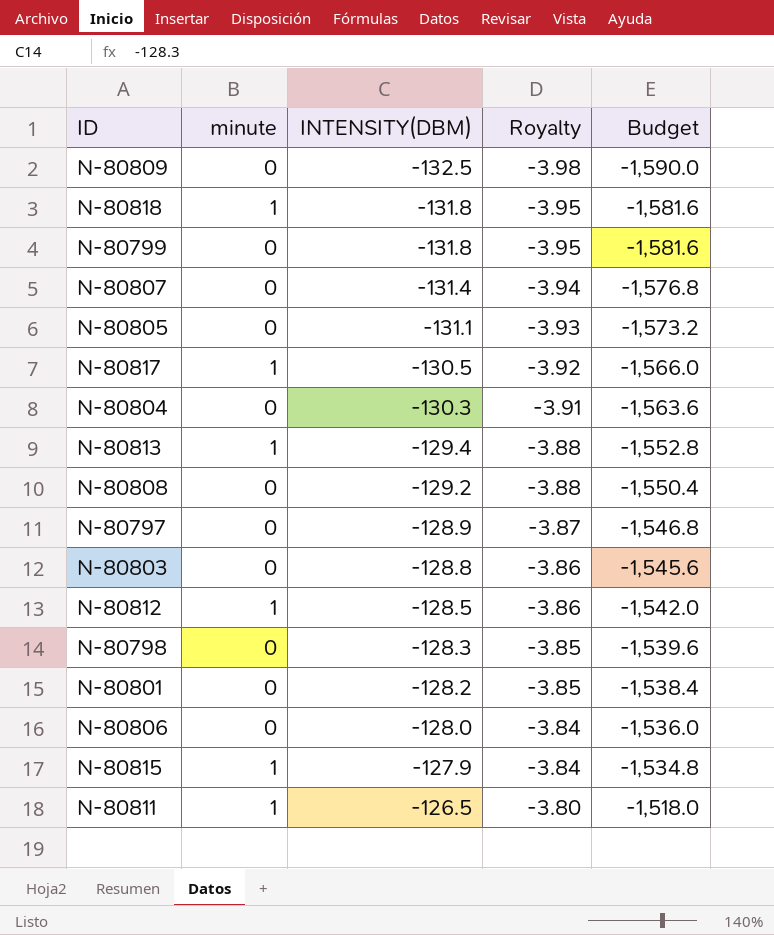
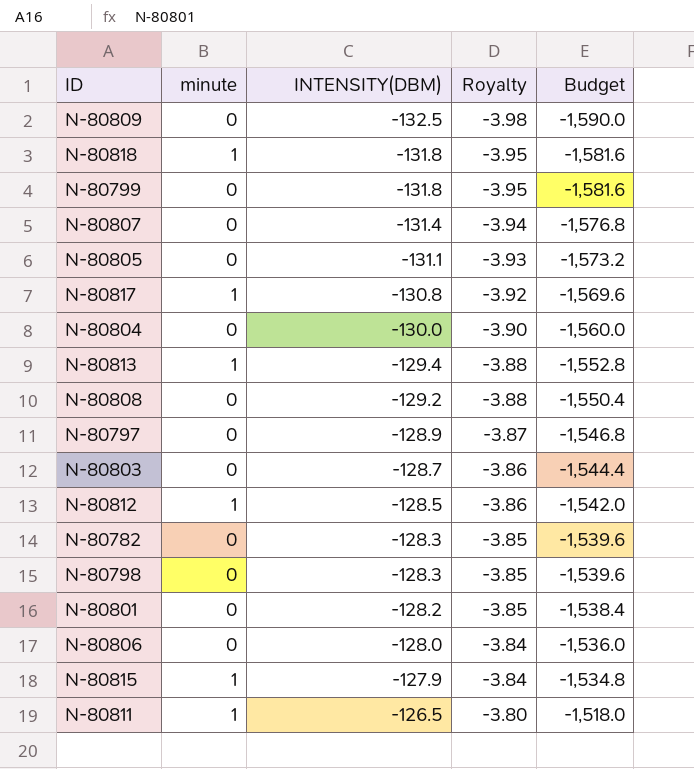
N-80817 | INTENSITY(DBM): -130.5 -> -130.8
N-80817 | Budget: -1,566.0 -> -1,569.6
N-80804 | INTENSITY(DBM): -130.3 -> -130.0
N-80804 | Royalty: -3.91 -> -3.90
N-80804 | Budget: -1,563.6 -> -1,560.0
N-80803 | INTENSITY(DBM): -128.8 -> -128.7
N-80803 | Budget: -1,545.6 -> -1,544.4
row N-80782: none -> 0 | -128.3 | -3.85 | -1,539.6

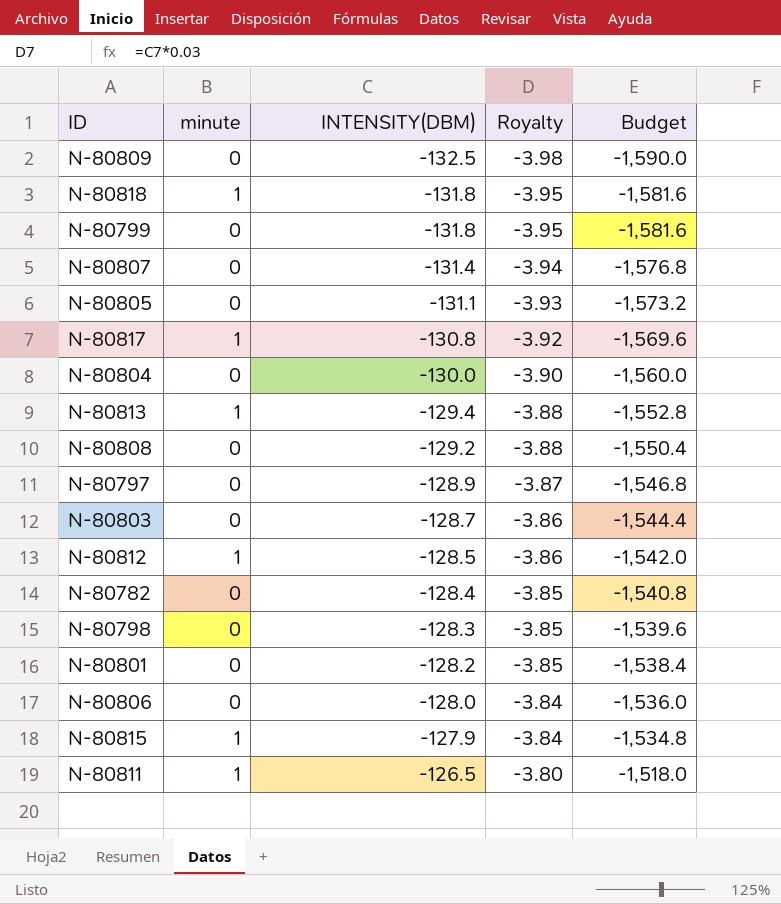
N-80782 | INTENSITY(DBM): -128.3 -> -128.4
N-80782 | Budget: -1,539.6 -> -1,540.8

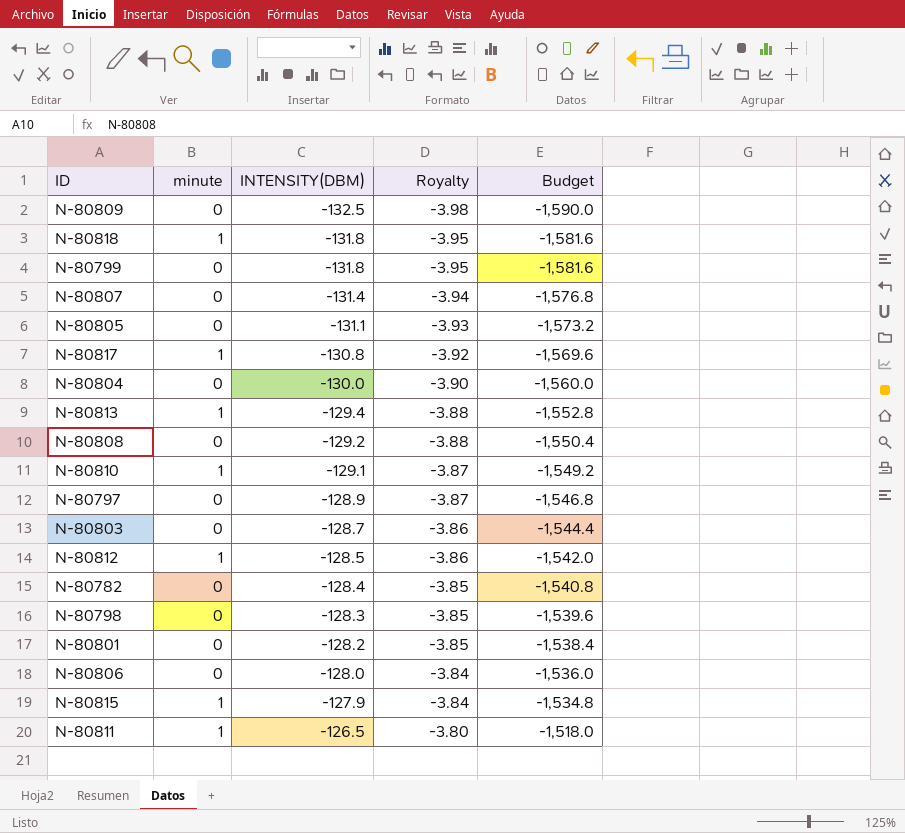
row N-80810: none -> 1 | -129.1 | -3.87 | -1,549.2

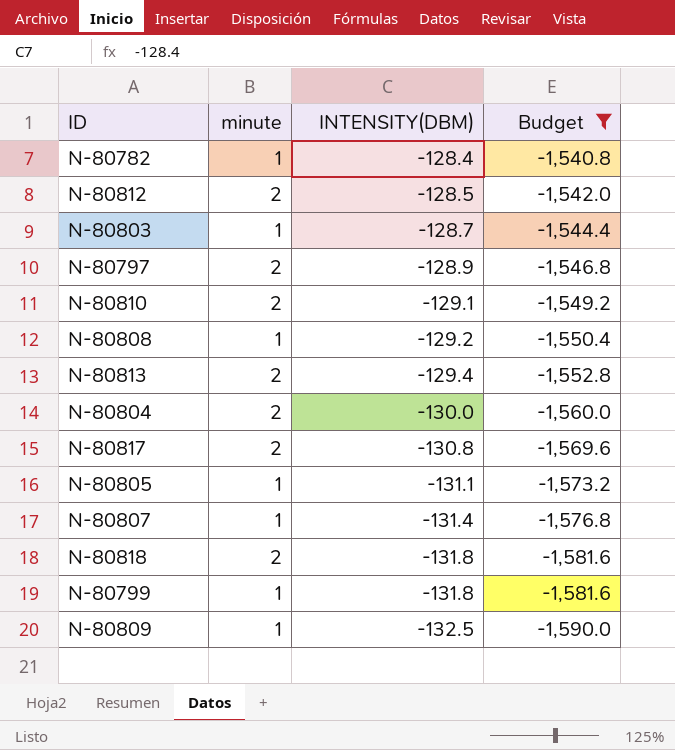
filter: none -> Budget <= -1,540.8
row order: INTENSITY(DBM) ascending -> INTENSITY(DBM) descending
column Royalty | formula: [INTENSITY(DBM)] * 0.03 -> none
N-80782 | minute: 0 -> 1
N-80812 | minute: 1 -> 2
N-80803 | minute: 0 -> 1
N-80797 | minute: 0 -> 2
N-80810 | minute: 1 -> 2
N-80808 | minute: 0 -> 1
N-80813 | minute: 1 -> 2
N-80804 | minute: 0 -> 2
N-80817 | minute: 1 -> 2
N-80805 | minute: 0 -> 1
N-80807 | minute: 0 -> 1
N-80818 | minute: 1 -> 2
N-80799 | minute: 0 -> 1
N-80809 | minute: 0 -> 1

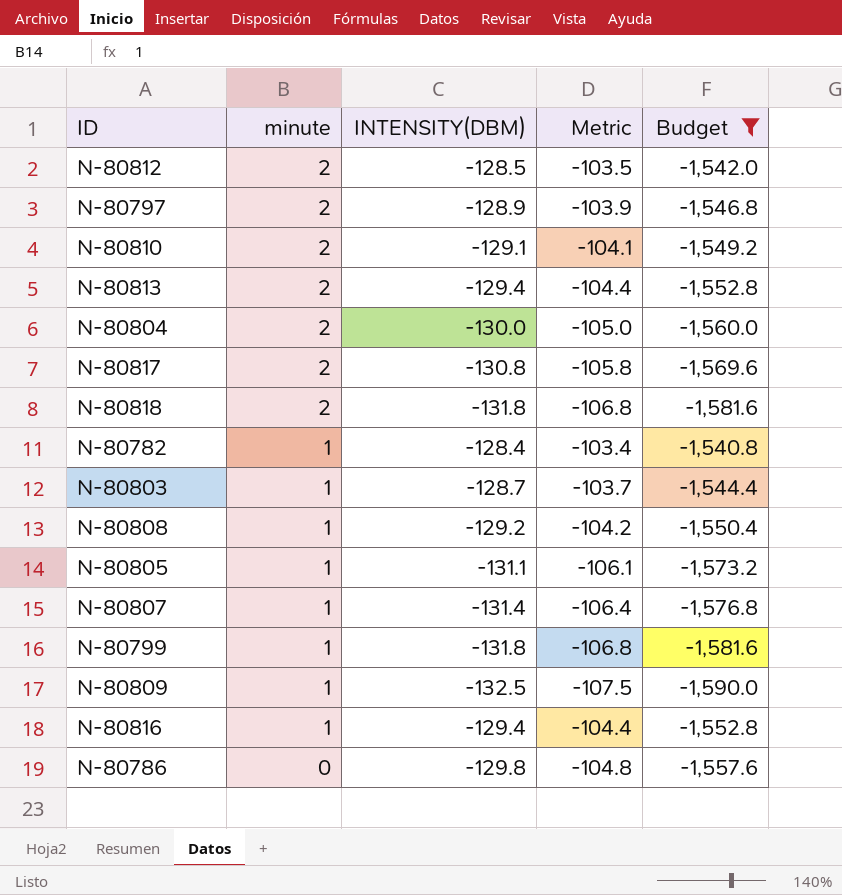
row order: INTENSITY(DBM) descending -> minute descending
column Metric | formula: none -> [INTENSITY(DBM)] + 25
row N-80816: none -> 1 | -129.4 | -104.4 | -1,552.8
row N-80786: none -> 0 | -129.8 | -104.8 | -1,557.6

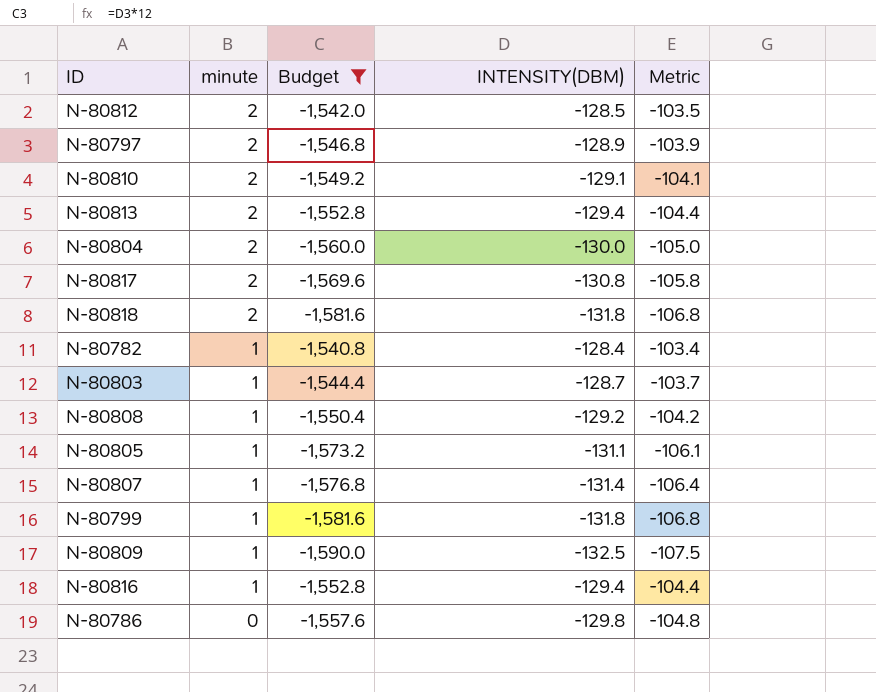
column Budget | position: 5 -> 3

